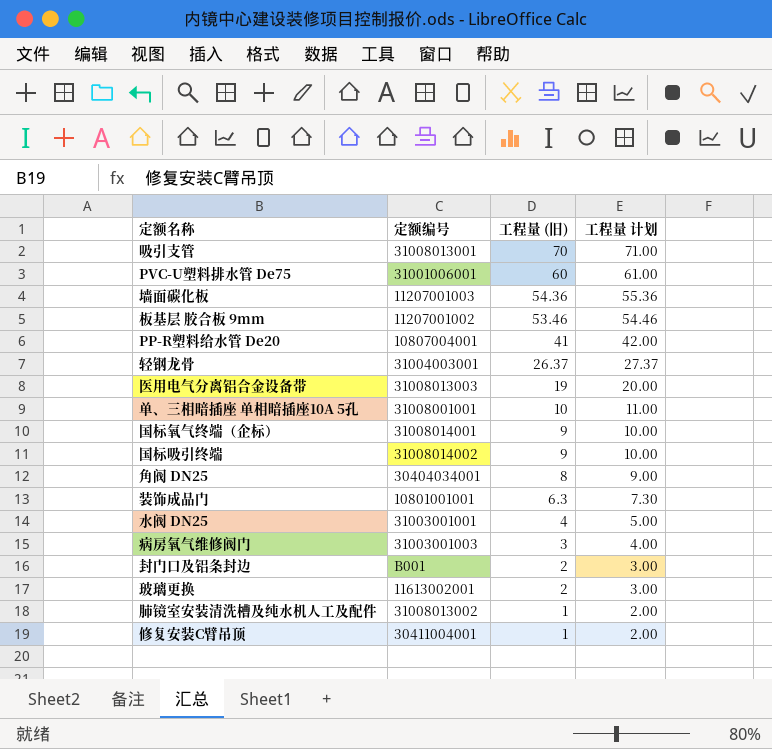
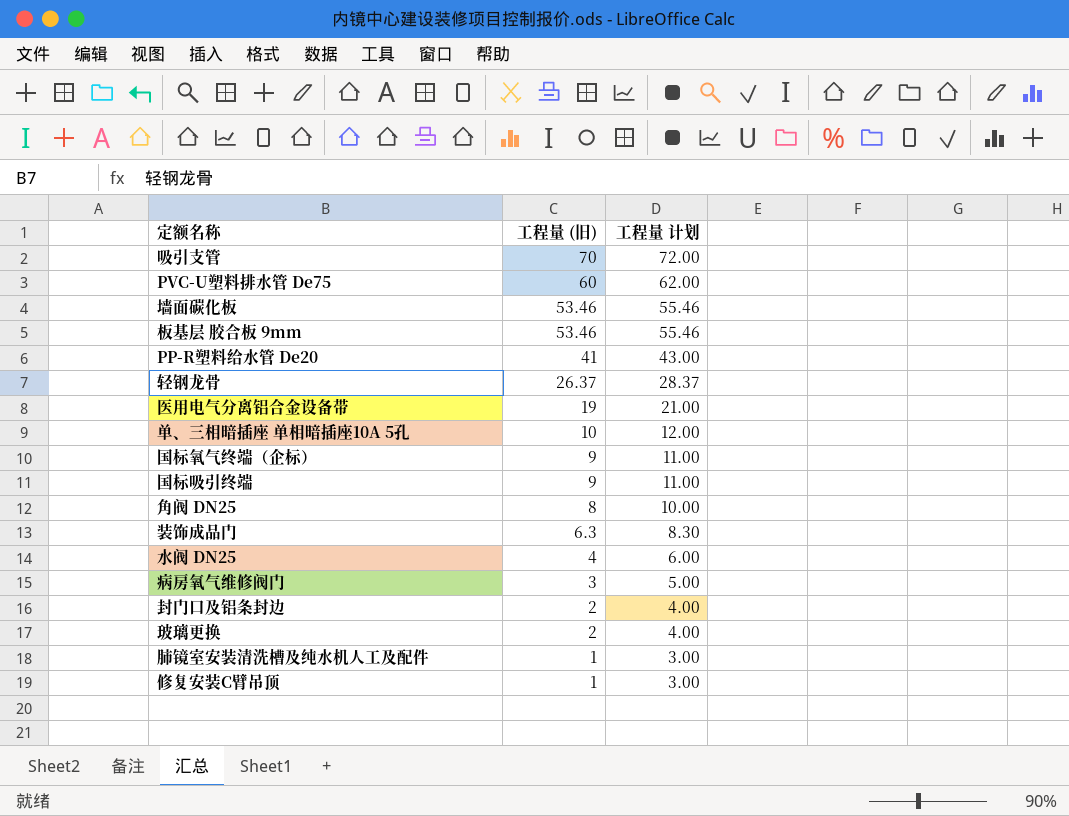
column 定额编号 | position: 2 -> none
column 工程量 计划 | formula: [工程量 (旧)] + 1 -> [工程量 (旧)] + 2
墙面碳化板 | 工程量 (旧): 54.36 -> 53.46

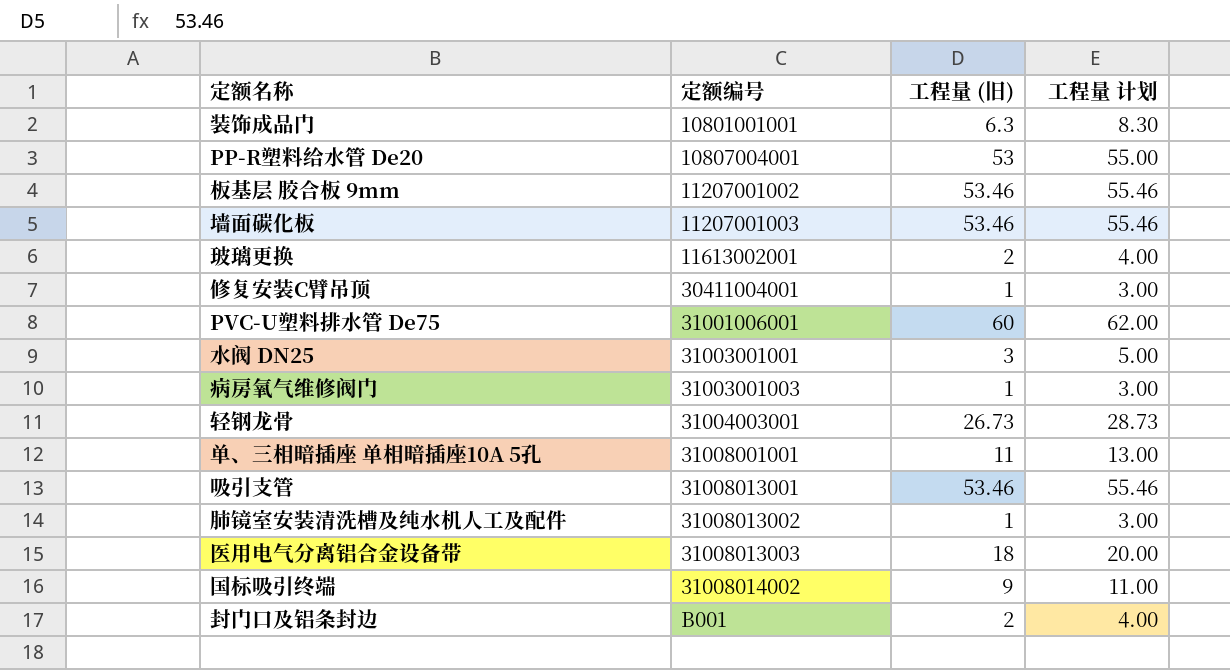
row order: 工程量 (旧) descending -> 定额编号 ascending
column 定额编号 | position: none -> 2
row 国标氧气终端（企标）: 9 | 11.00 -> none
row 角阀 DN25: 8 | 10.00 -> none
PP-R塑料给水管 De20 | 工程量 (旧): 41 -> 53
PP-R塑料给水管 De20 | 工程量 计划: 43.00 -> 55.00
水阀 DN25 | 工程量 (旧): 4 -> 3
水阀 DN25 | 工程量 计划: 6.00 -> 5.00
病房氧气维修阀门 | 工程量 (旧): 3 -> 1
病房氧气维修阀门 | 工程量 计划: 5.00 -> 3.00
轻钢龙骨 | 工程量 (旧): 26.37 -> 26.73
轻钢龙骨 | 工程量 计划: 28.37 -> 28.73
单、三相暗插座 单相暗插座10A 5孔 | 工程量 (旧): 10 -> 11
单、三相暗插座 单相暗插座10A 5孔 | 工程量 计划: 12.00 -> 13.00
吸引支管 | 工程量 (旧): 70 -> 53.46
吸引支管 | 工程量 计划: 72.00 -> 55.46
医用电气分离铝合金设备带 | 工程量 (旧): 19 -> 18
医用电气分离铝合金设备带 | 工程量 计划: 21.00 -> 20.00

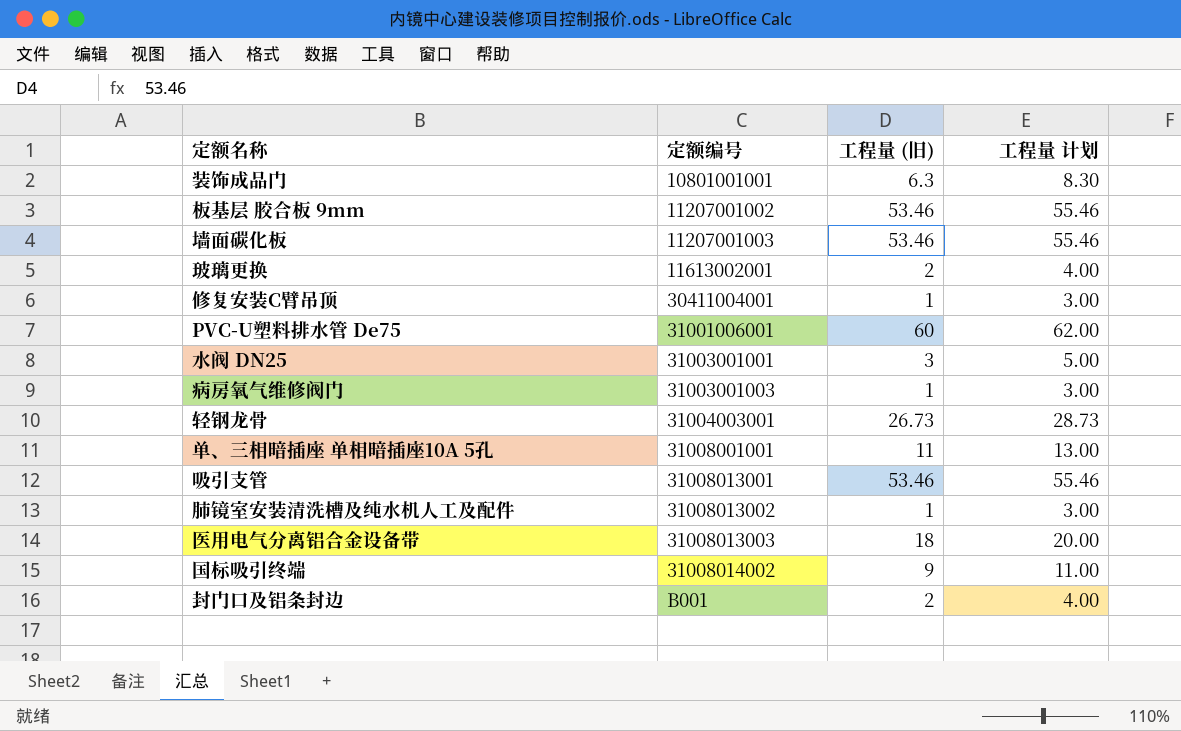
row PP-R塑料给水管 De20: 10807004001 | 53 | 55.00 -> none

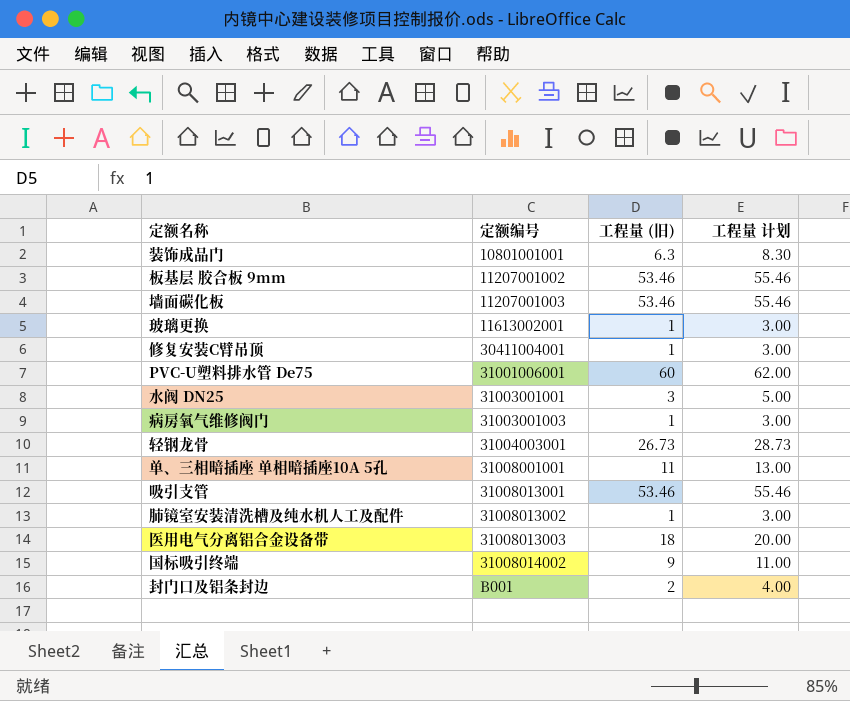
玻璃更换 | 工程量 (旧): 2 -> 1
玻璃更换 | 工程量 计划: 4.00 -> 3.00

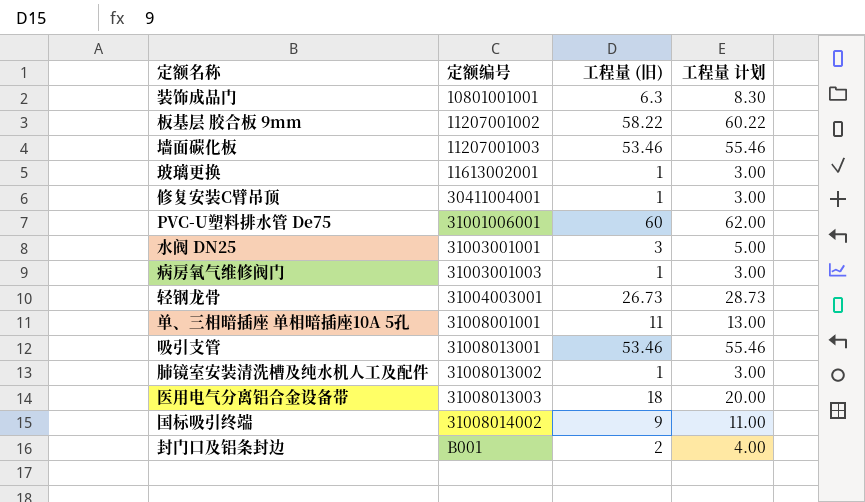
板基层 胶合板 9mm | 工程量 (旧): 53.46 -> 58.22
板基层 胶合板 9mm | 工程量 计划: 55.46 -> 60.22

